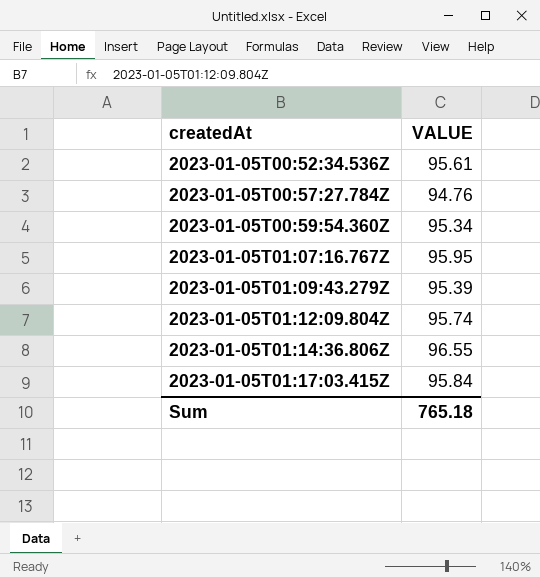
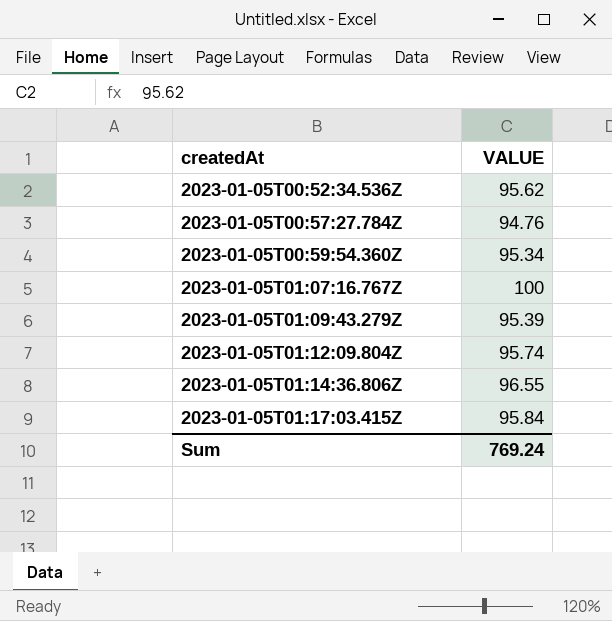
2023-01-05T00:52:34.536Z | VALUE: 95.61 -> 95.62
2023-01-05T01:07:16.767Z | VALUE: 95.95 -> 100
Sum | VALUE: 765.18 -> 769.24

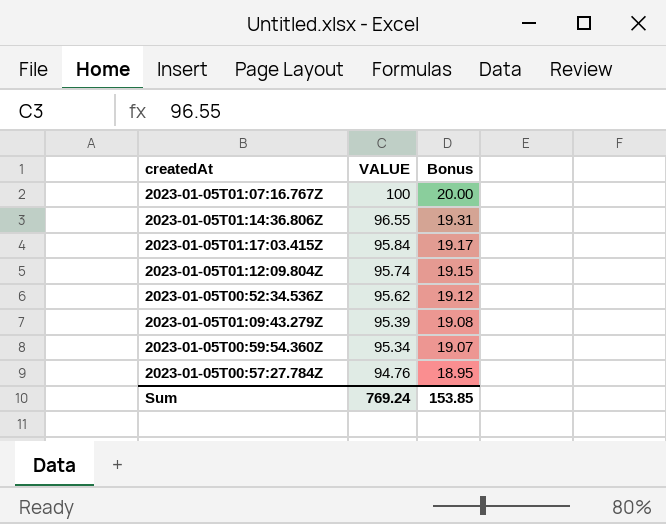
row order: createdAt ascending -> VALUE descending
column Bonus | formula: none -> [VALUE] * 0.2

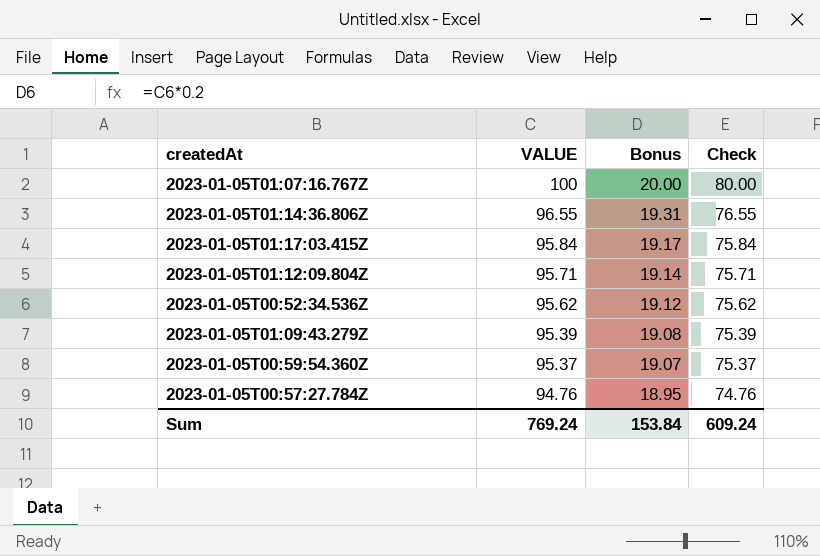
column Check | formula: none -> [VALUE] - 20
2023-01-05T01:12:09.804Z | VALUE: 95.74 -> 95.71
2023-01-05T01:12:09.804Z | Bonus: 19.15 -> 19.14
2023-01-05T00:59:54.360Z | VALUE: 95.34 -> 95.37
Sum | Bonus: 153.85 -> 153.84

